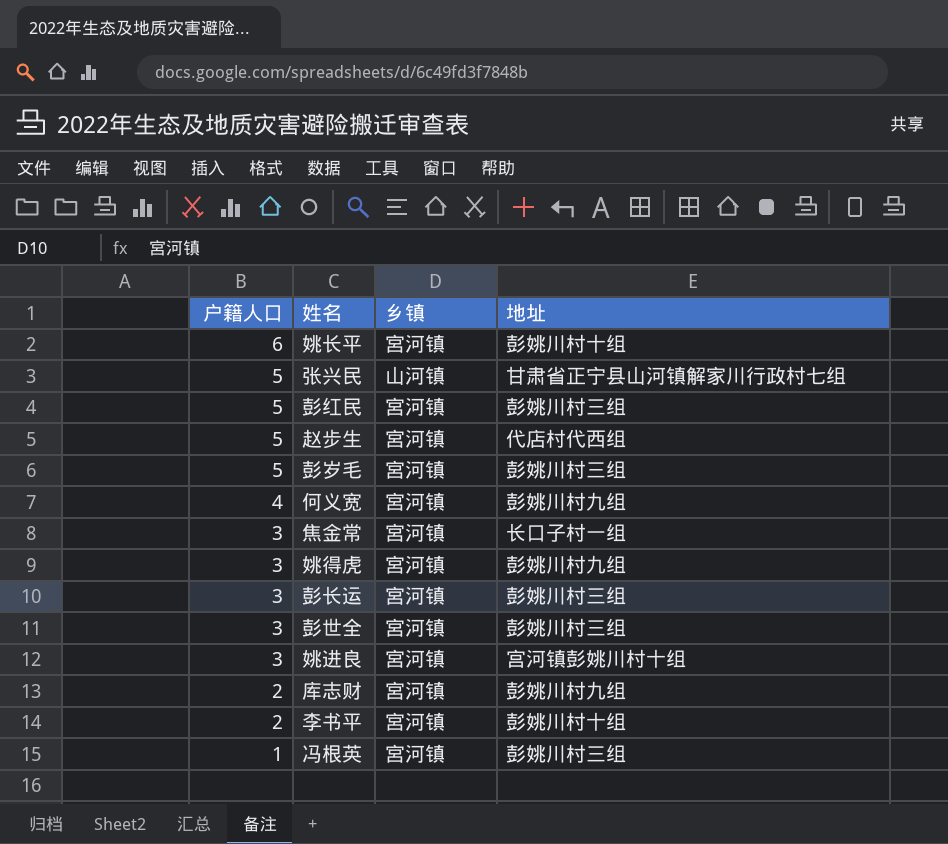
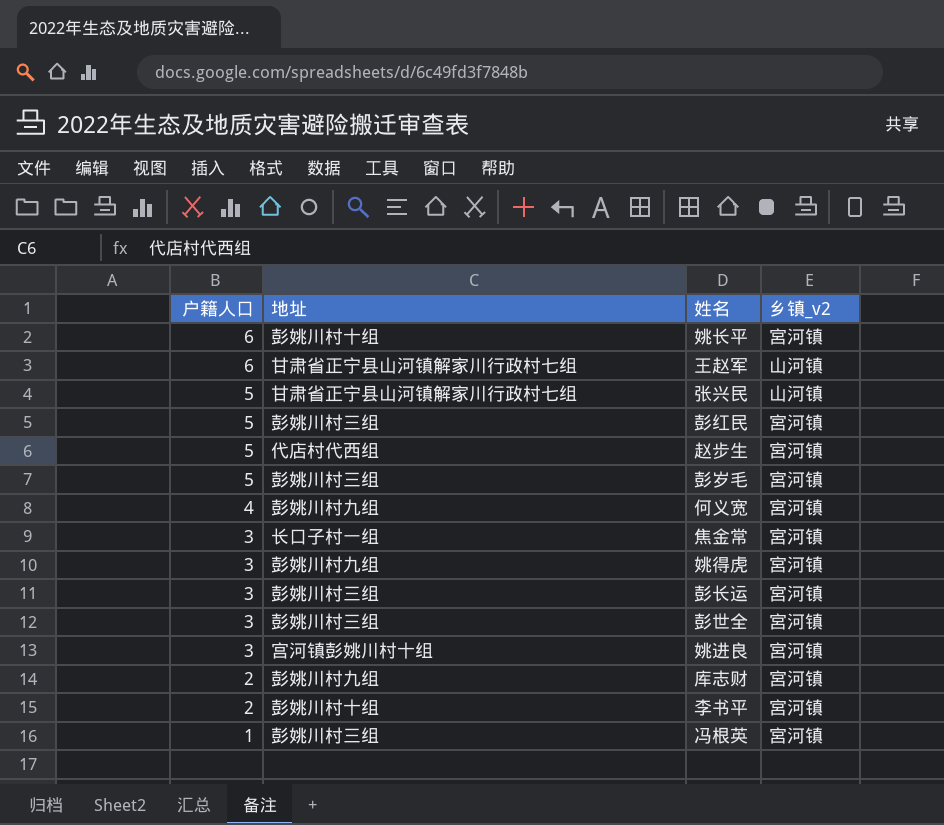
column 地址 | position: 4 -> 2
column name: 乡镇 -> 乡镇_v2
row 王赵军: none -> 6 | 甘肃省正宁县山河镇解家川行政村七组 | 山河镇

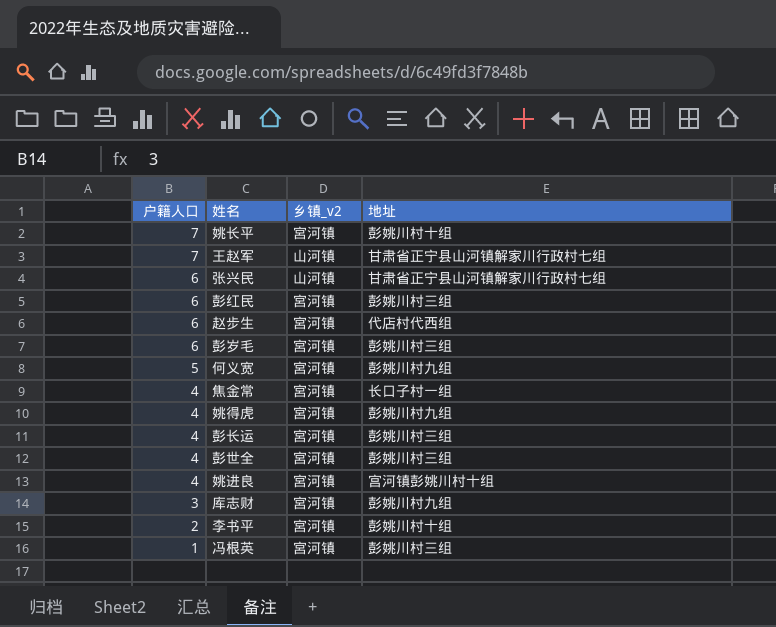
column 地址 | position: 2 -> 4
姚长平 | 户籍人口: 6 -> 7
王赵军 | 户籍人口: 6 -> 7
张兴民 | 户籍人口: 5 -> 6
彭红民 | 户籍人口: 5 -> 6
赵步生 | 户籍人口: 5 -> 6
彭岁毛 | 户籍人口: 5 -> 6
何义宽 | 户籍人口: 4 -> 5
焦金常 | 户籍人口: 3 -> 4
姚得虎 | 户籍人口: 3 -> 4
彭长运 | 户籍人口: 3 -> 4
彭世全 | 户籍人口: 3 -> 4
姚进良 | 户籍人口: 3 -> 4
库志财 | 户籍人口: 2 -> 3

